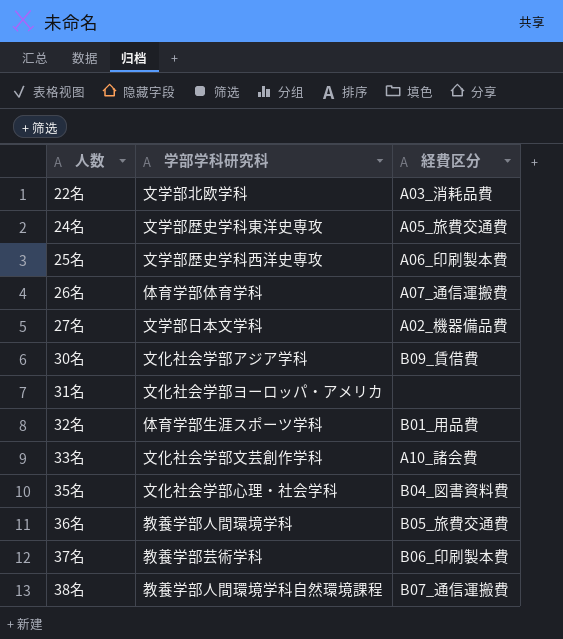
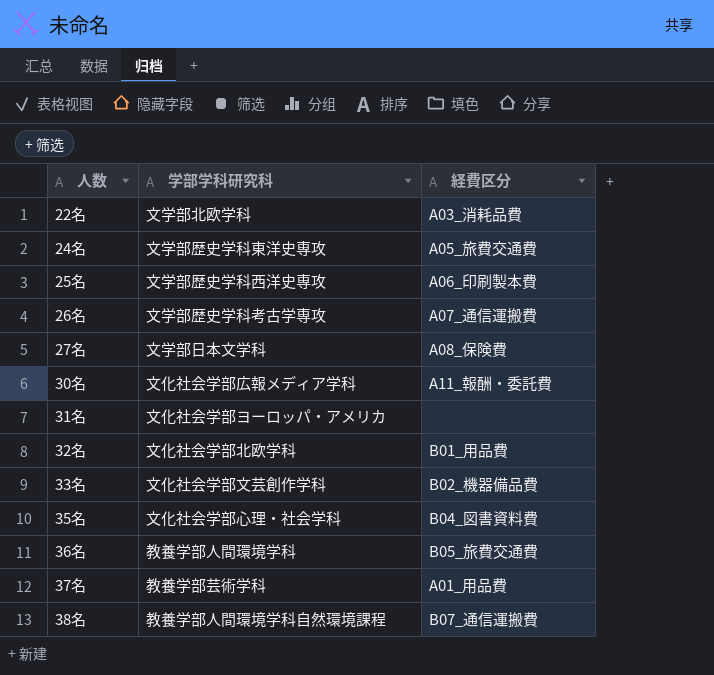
26名 | 学部学科研究科: 体育学部体育学科 -> 文学部歴史学科考古学専攻
27名 | 経費区分: A02_機器備品費 -> A08_保険費
30名 | 学部学科研究科: 文化社会学部アジア学科 -> 文化社会学部広報メディア学科
30名 | 経費区分: B09_賃借費 -> A11_報酬・委託費
32名 | 学部学科研究科: 体育学部生涯スポーツ学科 -> 文化社会学部北欧学科
33名 | 経費区分: A10_諸会費 -> B02_機器備品費
37名 | 経費区分: B06_印刷製本費 -> A01_用品費

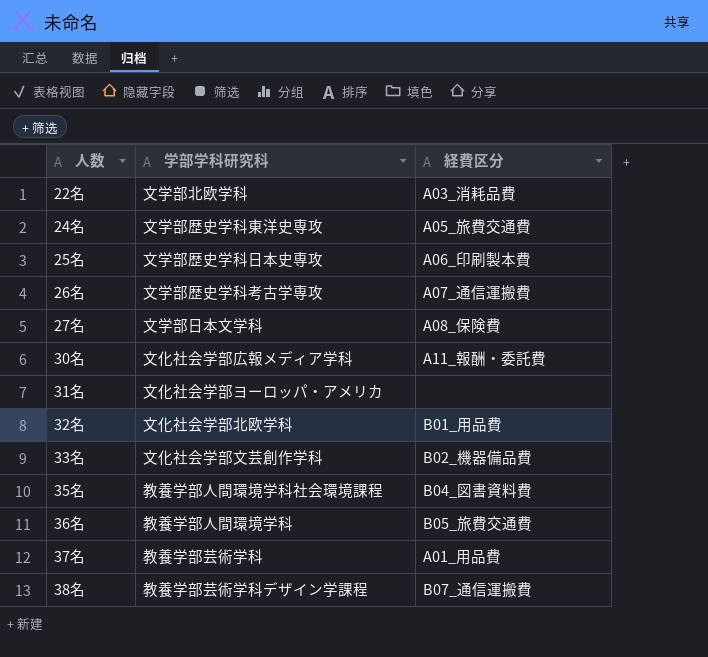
25名 | 学部学科研究科: 文学部歴史学科西洋史専攻 -> 文学部歴史学科日本史専攻
35名 | 学部学科研究科: 文化社会学部心理・社会学科 -> 教養学部人間環境学科社会環境課程
38名 | 学部学科研究科: 教養学部人間環境学科自然環境課程 -> 教養学部芸術学科デザイン学課程

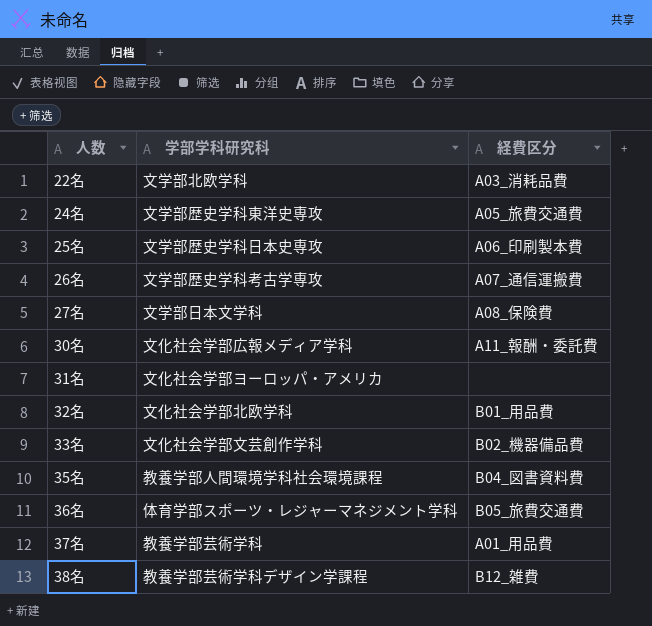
36名 | 学部学科研究科: 教養学部人間環境学科 -> 体育学部スポーツ・レジャーマネジメント学科
38名 | 経費区分: B07_通信運搬費 -> B12_雑費

